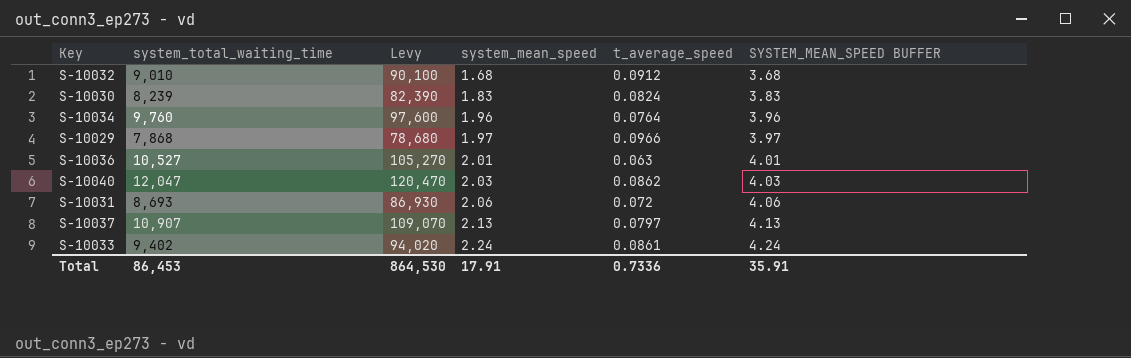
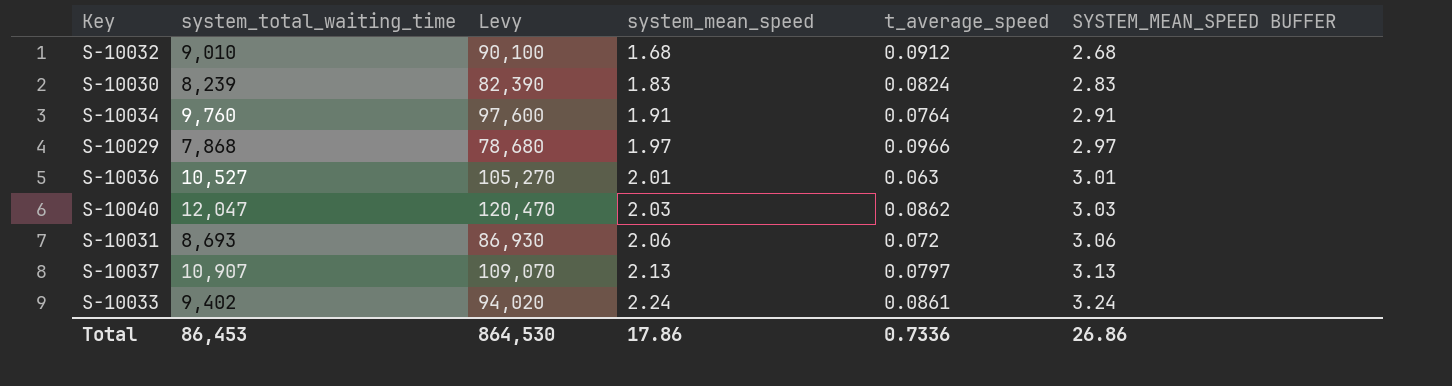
column SYSTEM_MEAN_SPEED BUFFER | formula: [system_mean_speed] + 2 -> [system_mean_speed] + 1
S-10034 | system_mean_speed: 1.96 -> 1.91
Total | system_mean_speed: 17.91 -> 17.86
Total | SYSTEM_MEAN_SPEED BUFFER: 35.91 -> 26.86

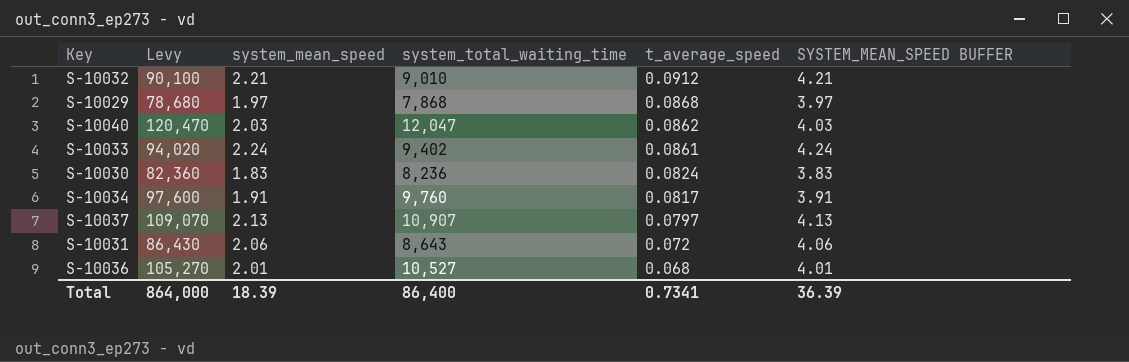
row order: system_mean_speed ascending -> t_average_speed descending
column system_total_waiting_time | position: 2 -> 4
column SYSTEM_MEAN_SPEED BUFFER | formula: [system_mean_speed] + 1 -> [system_mean_speed] + 2
S-10032 | system_mean_speed: 1.68 -> 2.21
S-10029 | t_average_speed: 0.0966 -> 0.0868
S-10030 | Levy: 82,390 -> 82,360
S-10030 | system_total_waiting_time: 8,239 -> 8,236
S-10034 | t_average_speed: 0.0764 -> 0.0817
S-10031 | Levy: 86,930 -> 86,430
S-10031 | system_total_waiting_time: 8,693 -> 8,643
S-10036 | t_average_speed: 0.063 -> 0.068
Total | Levy: 864,530 -> 864,000
Total | system_mean_speed: 17.86 -> 18.39
Total | system_total_waiting_time: 86,453 -> 86,400
Total | t_average_speed: 0.7336 -> 0.7341
Total | SYSTEM_MEAN_SPEED BUFFER: 26.86 -> 36.39

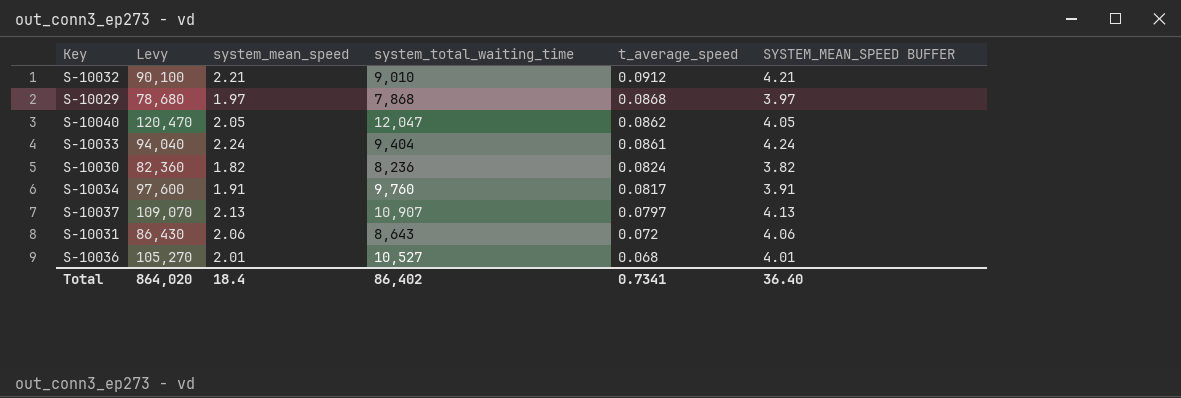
S-10040 | system_mean_speed: 2.03 -> 2.05
S-10040 | SYSTEM_MEAN_SPEED BUFFER: 4.03 -> 4.05
S-10033 | Levy: 94,020 -> 94,040
S-10033 | system_total_waiting_time: 9,402 -> 9,404
S-10030 | system_mean_speed: 1.83 -> 1.82
S-10030 | SYSTEM_MEAN_SPEED BUFFER: 3.83 -> 3.82
Total | Levy: 864,000 -> 864,020
Total | system_mean_speed: 18.39 -> 18.4
Total | system_total_waiting_time: 86,400 -> 86,402
Total | SYSTEM_MEAN_SPEED BUFFER: 36.39 -> 36.40

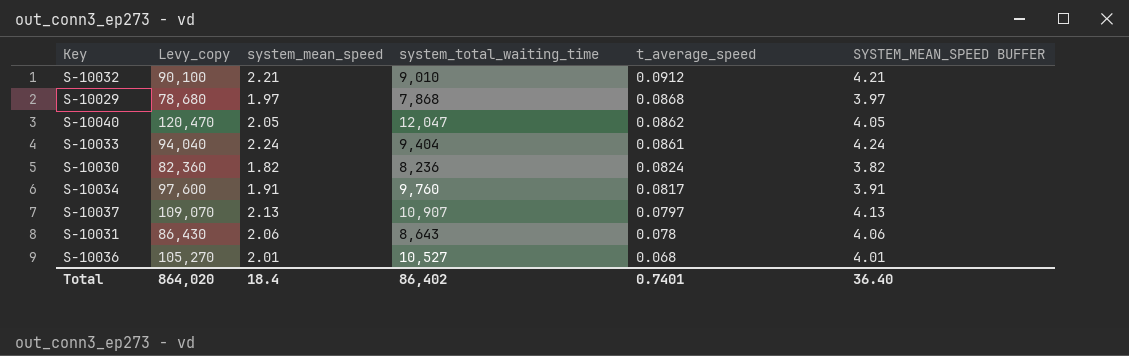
column name: Levy -> Levy_copy
S-10031 | t_average_speed: 0.072 -> 0.078
Total | t_average_speed: 0.7341 -> 0.7401

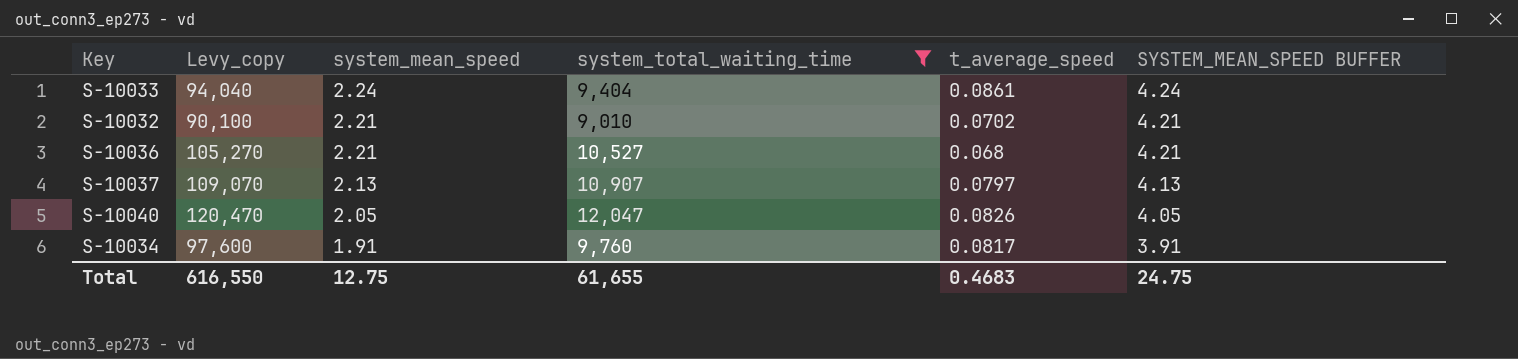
filter: none -> system_total_waiting_time >= 9,010
row order: t_average_speed descending -> system_mean_speed descending
S-10032 | t_average_speed: 0.0912 -> 0.0702
S-10036 | system_mean_speed: 2.01 -> 2.21
S-10036 | SYSTEM_MEAN_SPEED BUFFER: 4.01 -> 4.21
S-10040 | t_average_speed: 0.0862 -> 0.0826
Total | Levy_copy: 864,020 -> 616,550
Total | system_mean_speed: 18.4 -> 12.75
Total | system_total_waiting_time: 86,402 -> 61,655
Total | t_average_speed: 0.7401 -> 0.4683
Total | SYSTEM_MEAN_SPEED BUFFER: 36.40 -> 24.75

